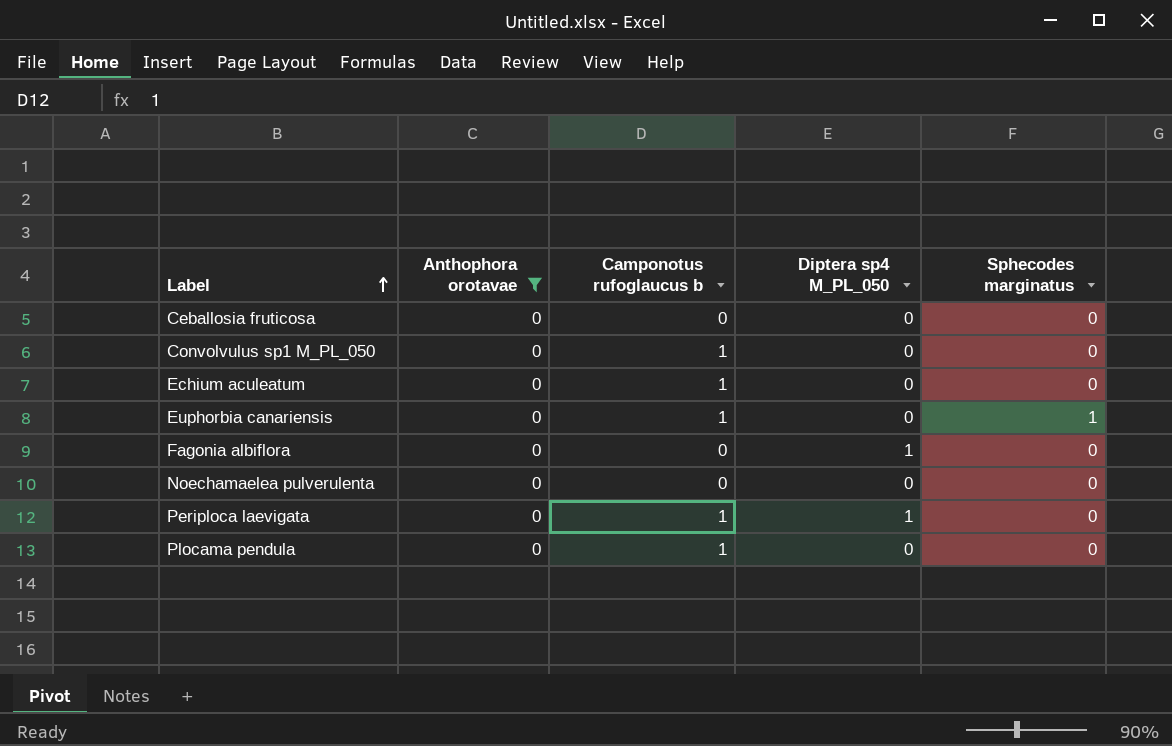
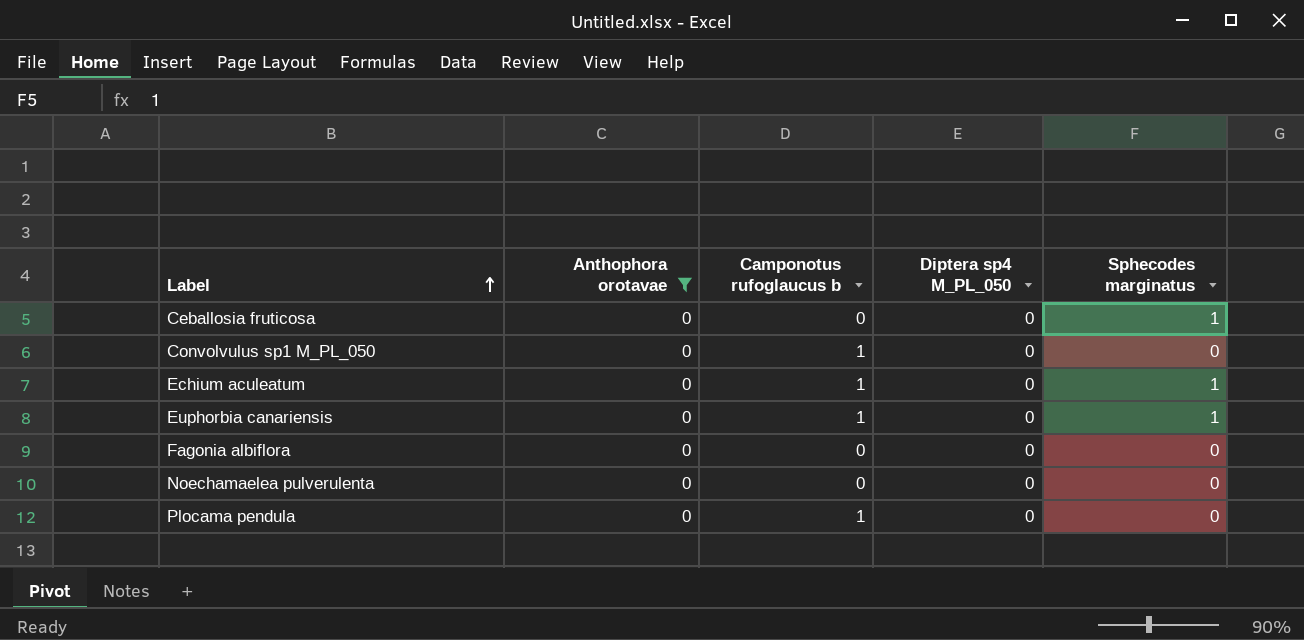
row Periploca laevigata: 0 | 1 | 1 | 0 -> none
Ceballosia fruticosa | Sphecodes marginatus: 0 -> 1
Echium aculeatum | Sphecodes marginatus: 0 -> 1
Fagonia albiflora | Diptera sp4 M_PL_050: 1 -> 0

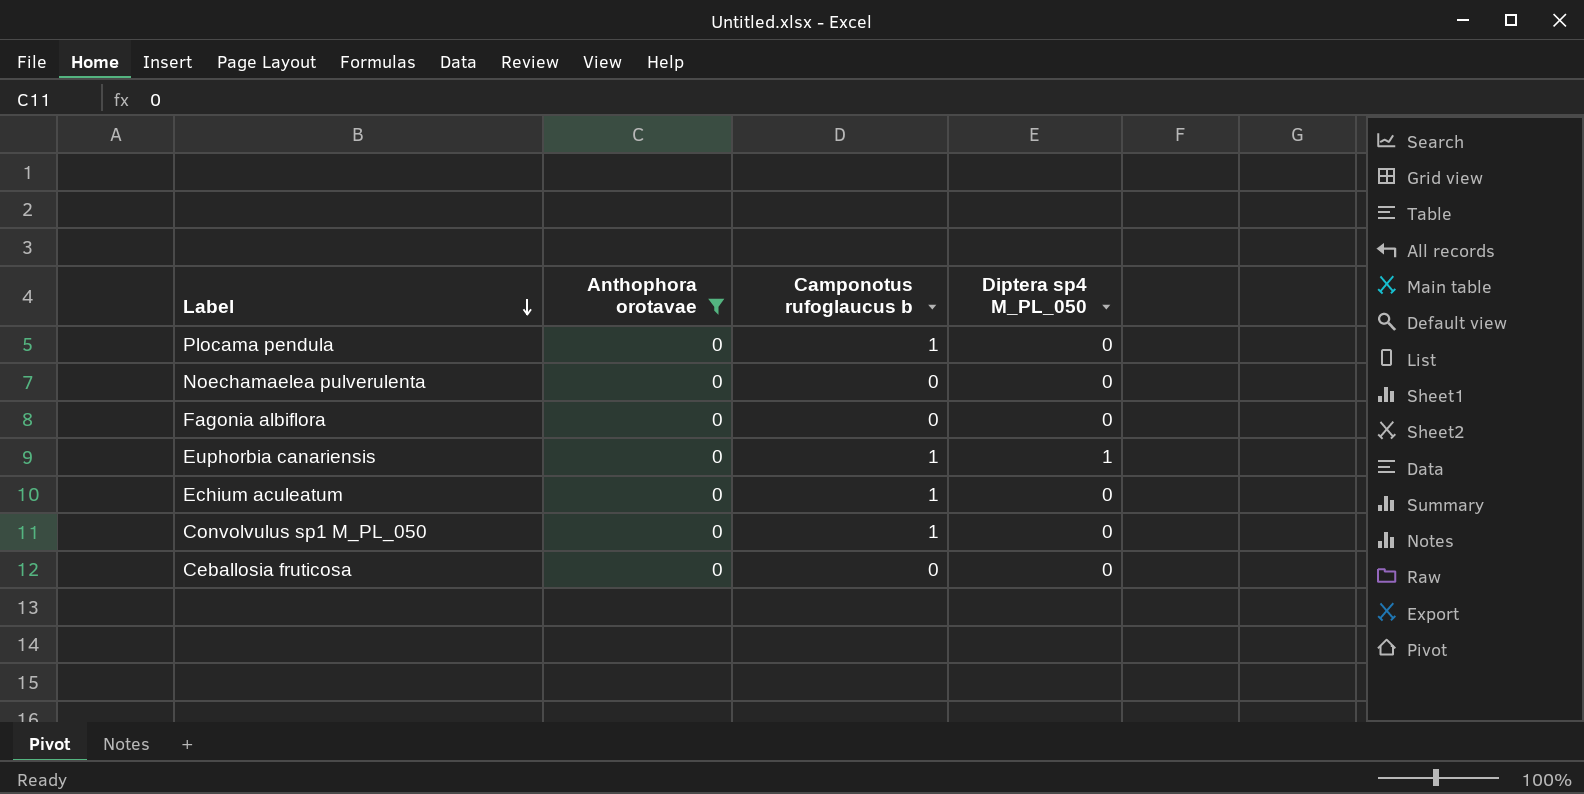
row order: Label ascending -> Label descending
column Sphecodes marginatus | position: 5 -> none
Euphorbia canariensis | Diptera sp4 M_PL_050: 0 -> 1

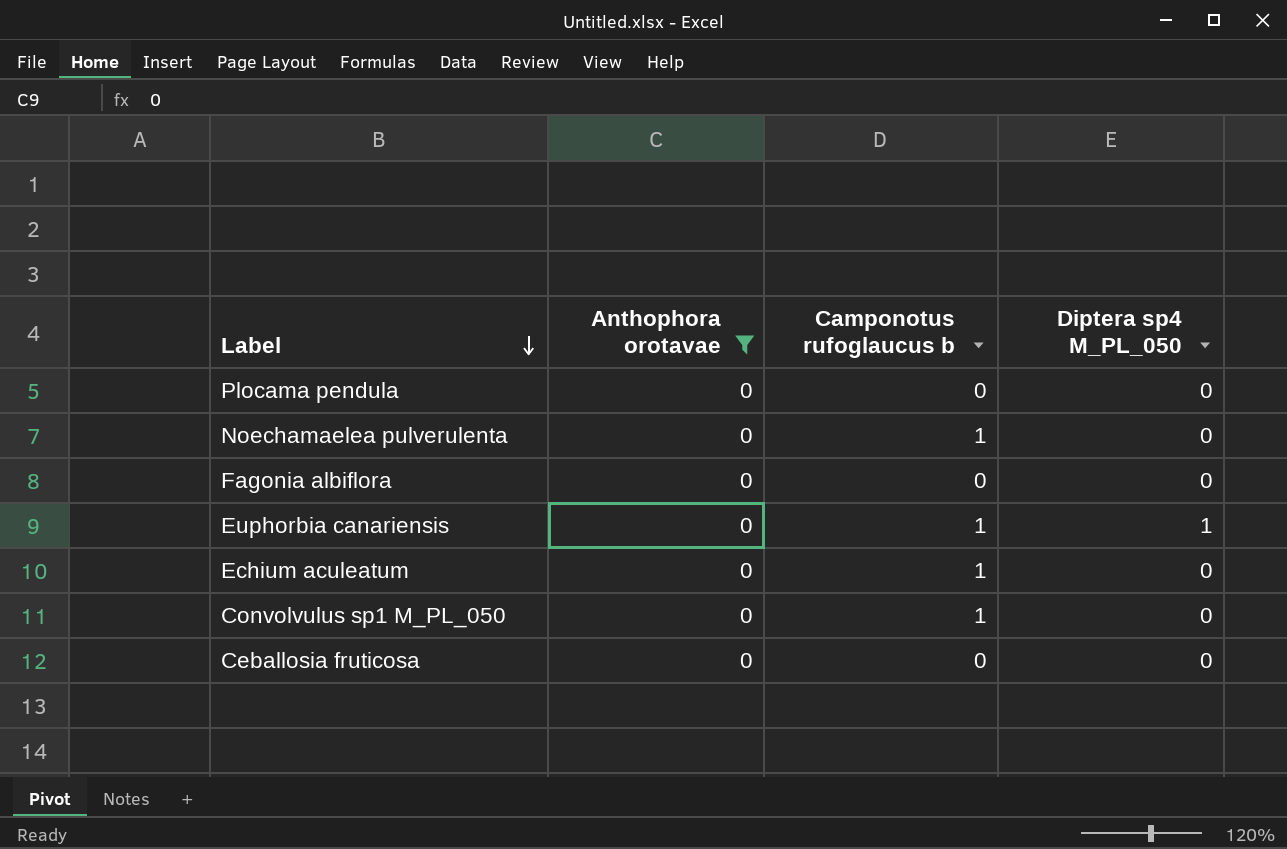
Plocama pendula | Camponotus rufoglaucus b: 1 -> 0
Noechamaelea pulverulenta | Camponotus rufoglaucus b: 0 -> 1

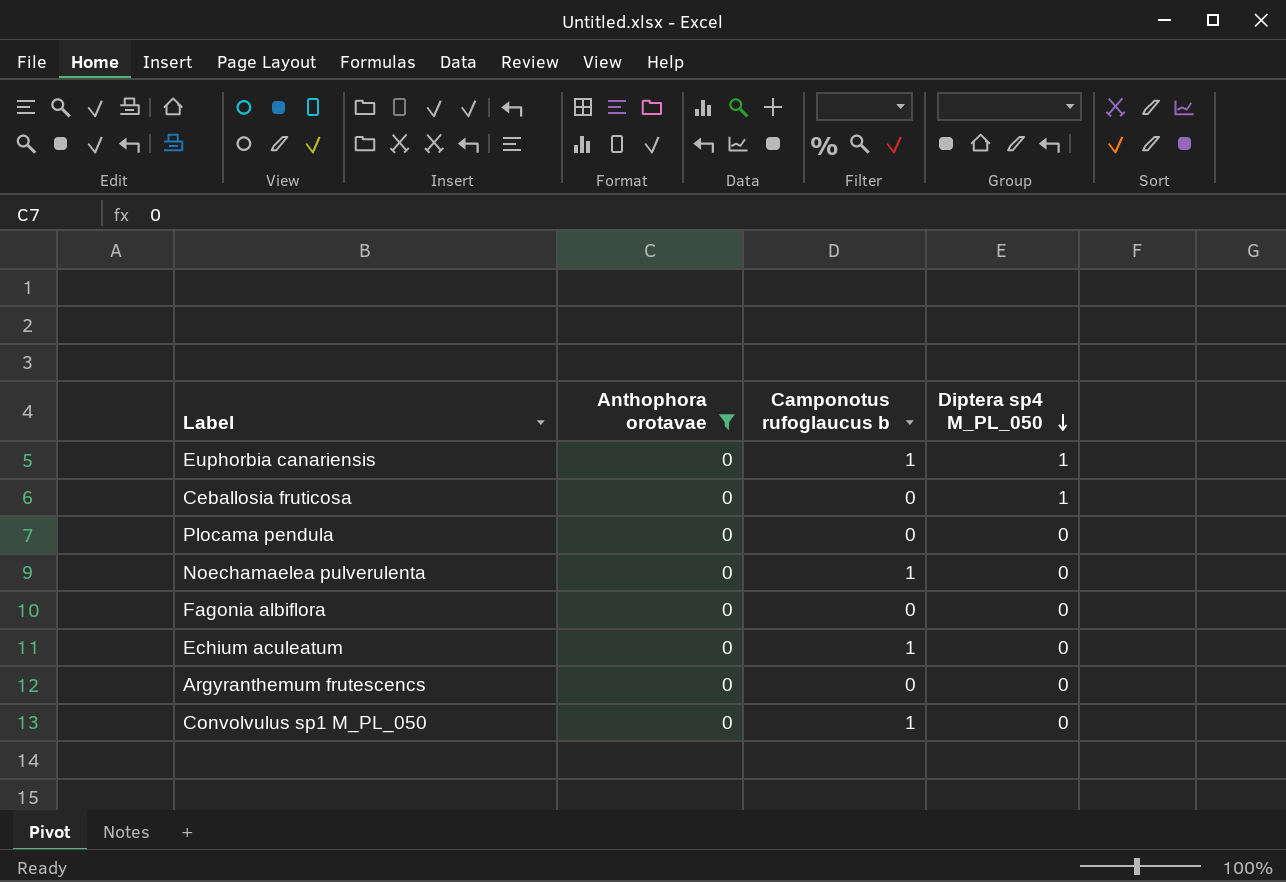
row order: Label descending -> Diptera sp4 M_PL_050 descending
Ceballosia fruticosa | Diptera sp4 M_PL_050: 0 -> 1
row Argyranthemum frutescencs: none -> 0 | 0 | 0

